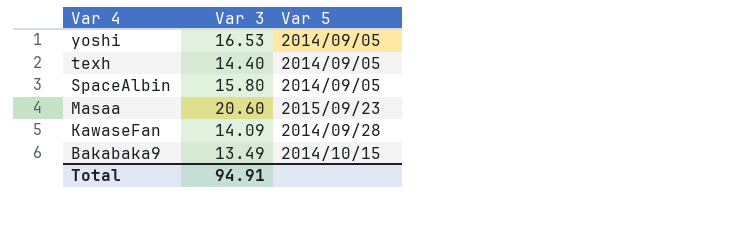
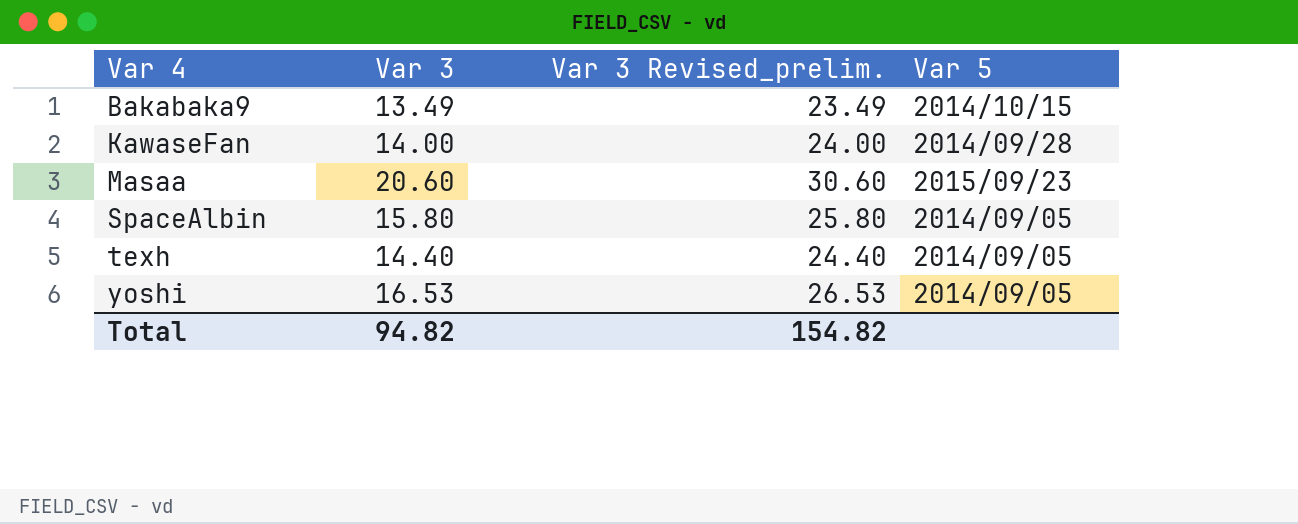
row order: Var 4 descending -> Var 4 ascending
column Var 3 Revised_prelim. | formula: none -> [Var 3] + 10
KawaseFan | Var 3: 14.09 -> 14.00
Total | Var 3: 94.91 -> 94.82

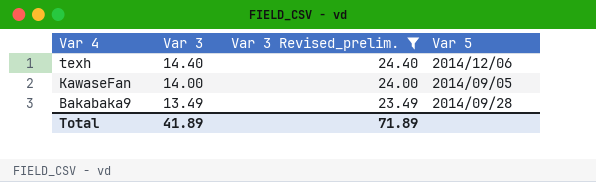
filter: none -> Var 3 Revised_prelim. <= 24.40
row order: Var 4 ascending -> Var 4 descending
texh | Var 5: 2014/09/05 -> 2014/12/06
KawaseFan | Var 5: 2014/09/28 -> 2014/09/05
Bakabaka9 | Var 5: 2014/10/15 -> 2014/09/28
Total | Var 3: 94.82 -> 41.89
Total | Var 3 Revised_prelim.: 154.82 -> 71.89

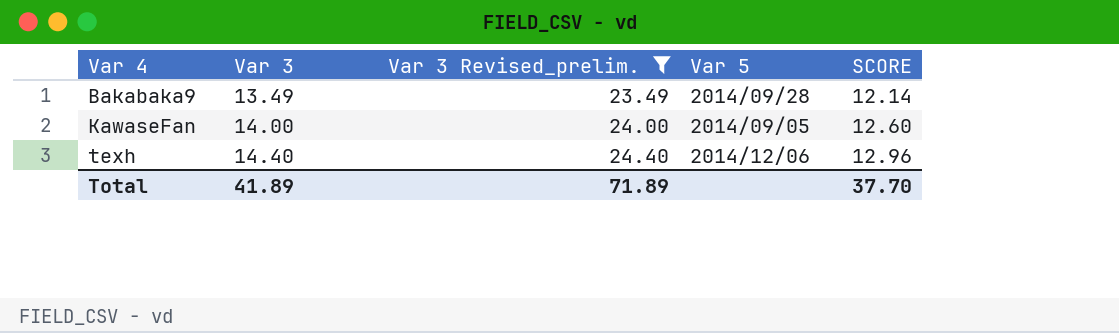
row order: Var 4 descending -> Var 4 ascending
column SCORE | formula: none -> [Var 3] * 0.9

